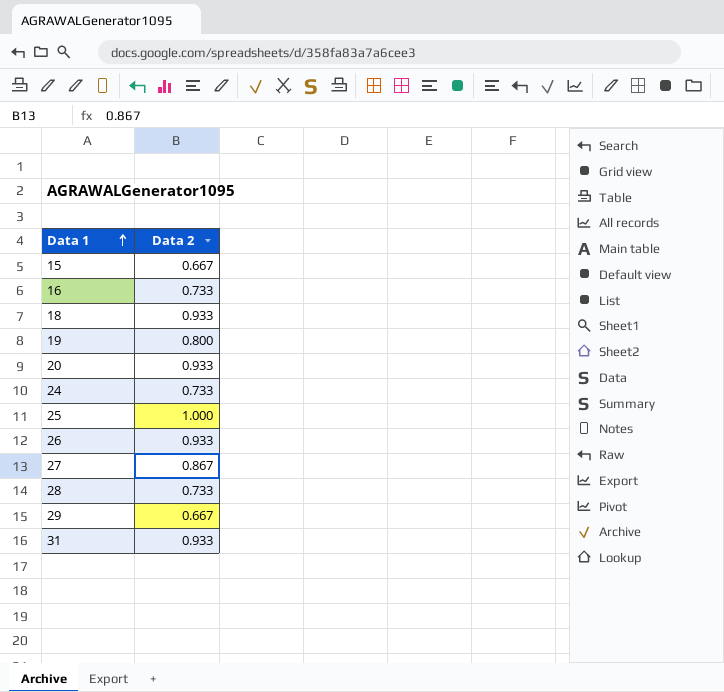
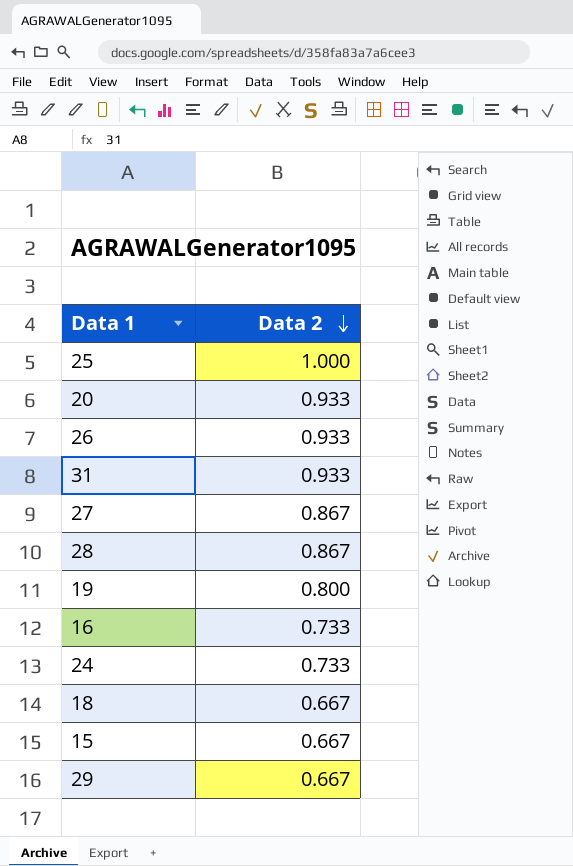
row order: Data 1 ascending -> Data 2 descending
28 | Data 2: 0.733 -> 0.867
18 | Data 2: 0.933 -> 0.667

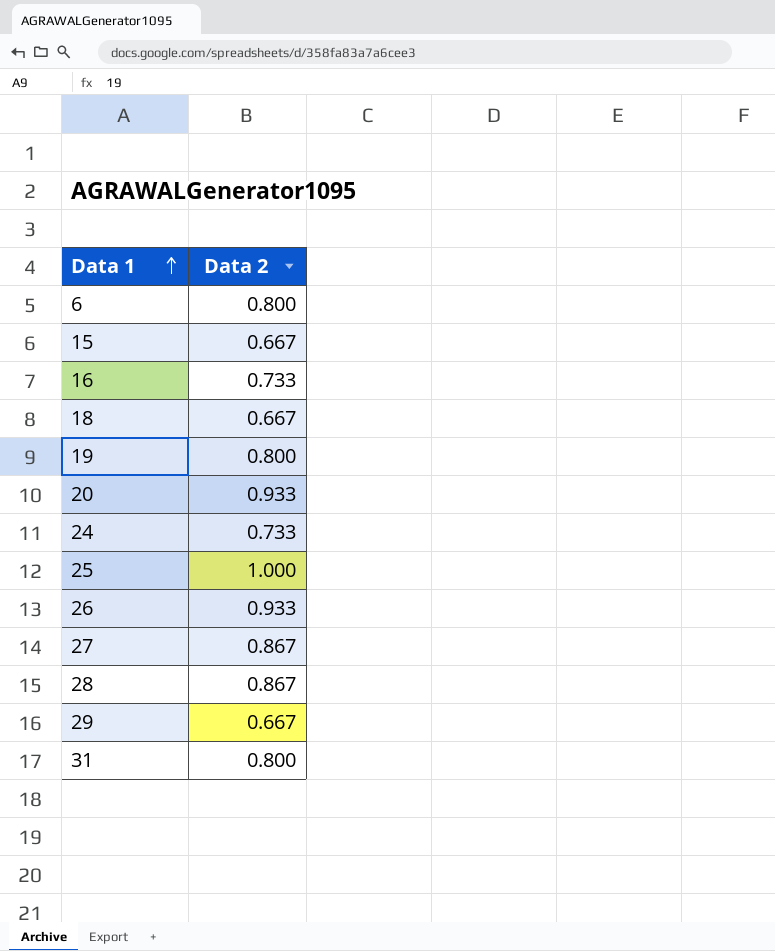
row order: Data 2 descending -> Data 1 ascending
row 6: none -> 0.800
31 | Data 2: 0.933 -> 0.800

